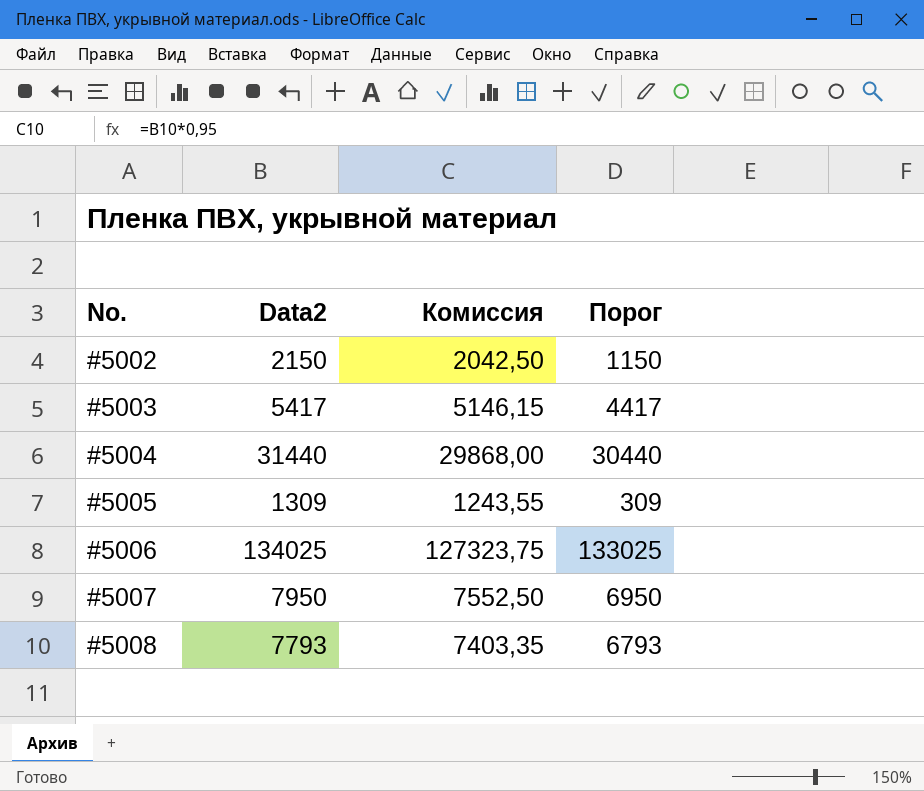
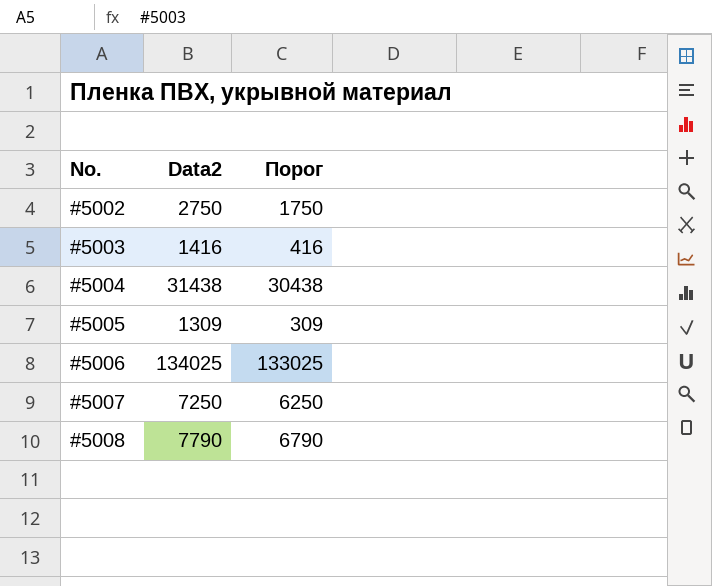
column Комиссия | formula: [Data2] * 0,95 -> none
#5002 | Data2: 2150 -> 2750
#5002 | Порог: 1150 -> 1750
#5003 | Data2: 5417 -> 1416
#5003 | Порог: 4417 -> 416
#5004 | Data2: 31440 -> 31438
#5004 | Порог: 30440 -> 30438
#5007 | Data2: 7950 -> 7250
#5007 | Порог: 6950 -> 6250
#5008 | Data2: 7793 -> 7790
#5008 | Порог: 6793 -> 6790

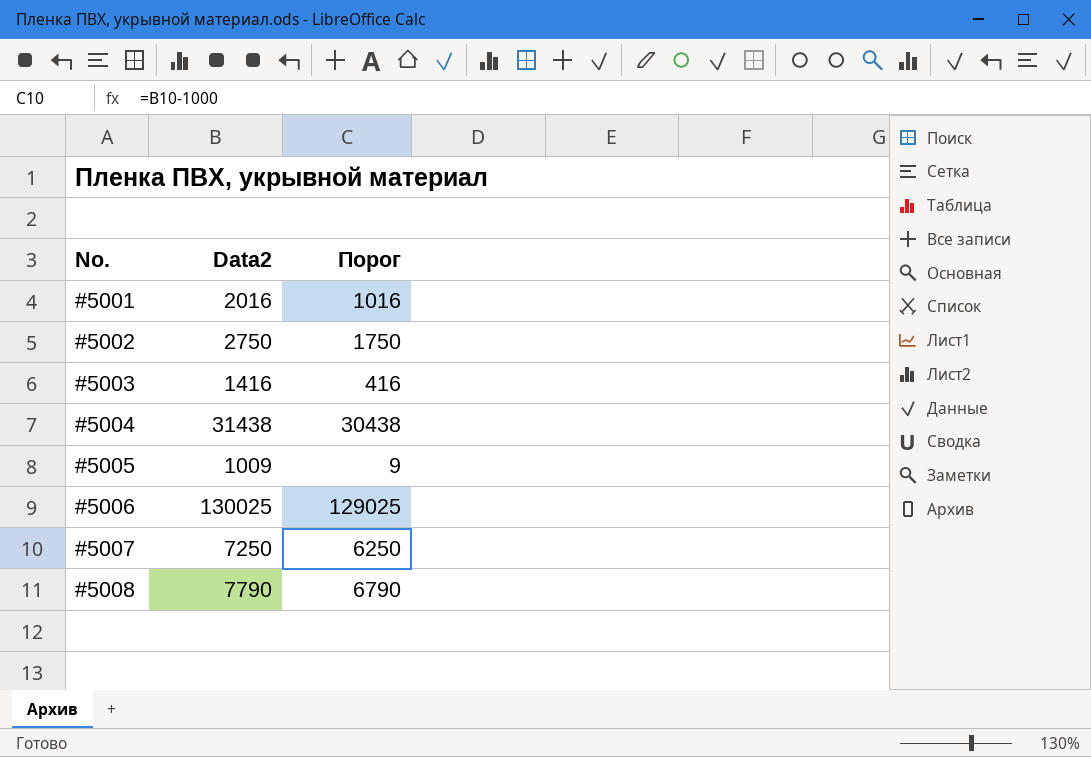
row #5001: none -> 2016 | 1016
#5005 | Data2: 1309 -> 1009
#5005 | Порог: 309 -> 9
#5006 | Data2: 134025 -> 130025
#5006 | Порог: 133025 -> 129025

